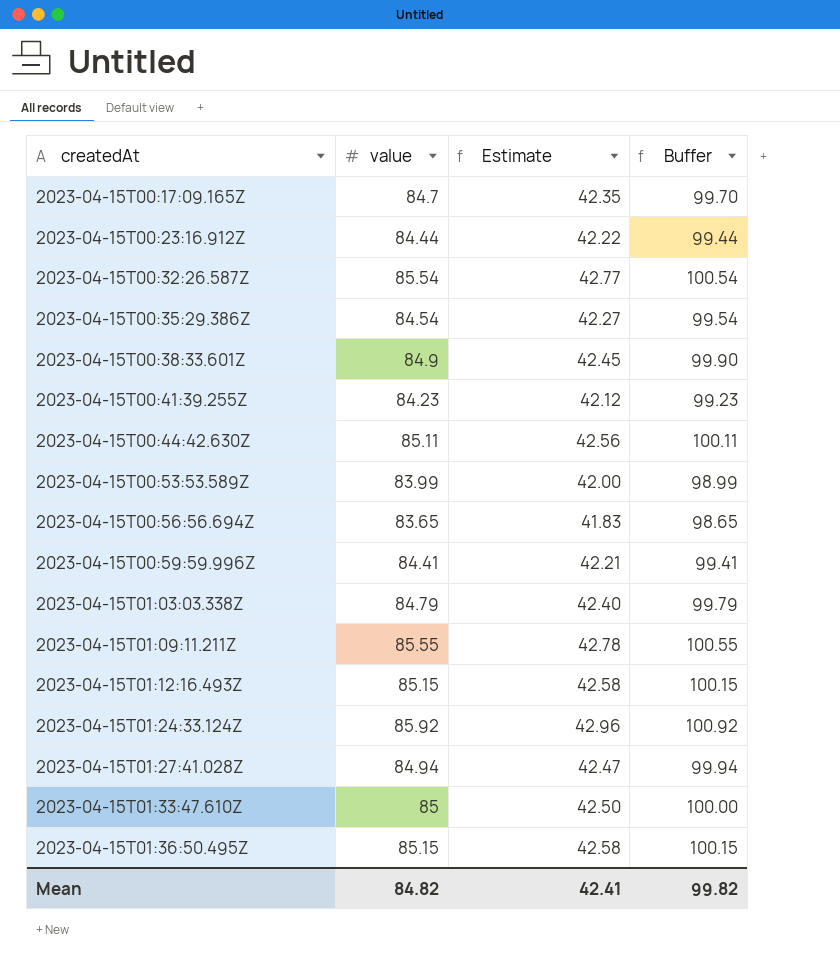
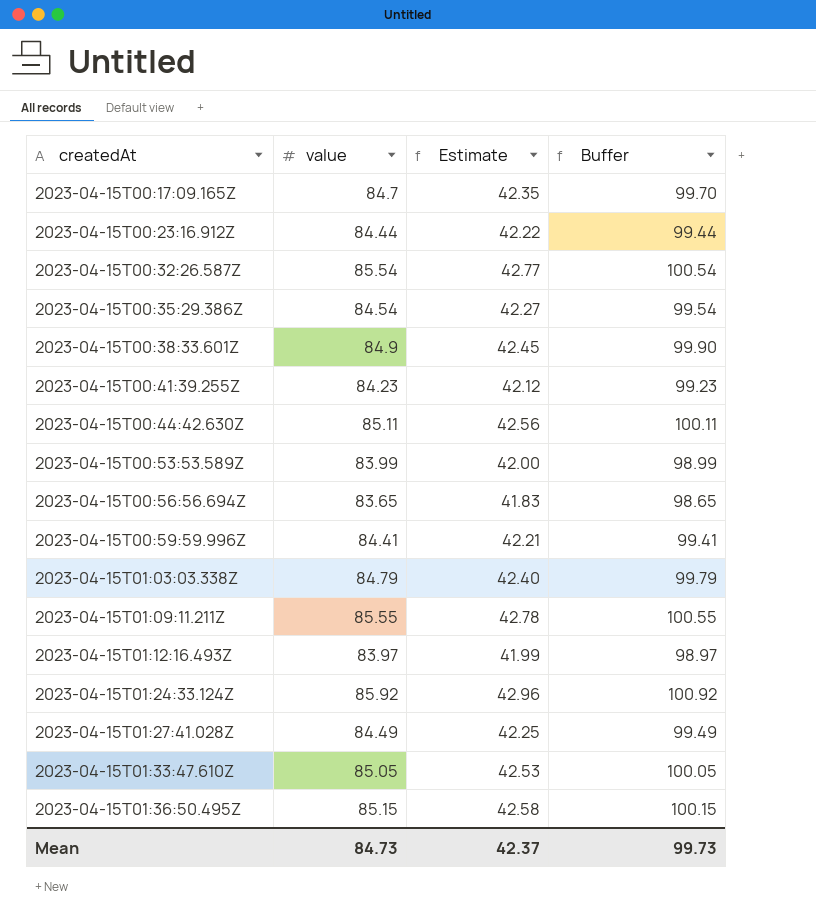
2023-04-15T01:12:16.493Z | value: 85.15 -> 83.97
2023-04-15T01:12:16.493Z | Estimate: 42.58 -> 41.99
2023-04-15T01:12:16.493Z | Buffer: 100.15 -> 98.97
2023-04-15T01:27:41.028Z | value: 84.94 -> 84.49
2023-04-15T01:27:41.028Z | Estimate: 42.47 -> 42.25
2023-04-15T01:27:41.028Z | Buffer: 99.94 -> 99.49
2023-04-15T01:33:47.610Z | value: 85 -> 85.05
2023-04-15T01:33:47.610Z | Estimate: 42.50 -> 42.53
2023-04-15T01:33:47.610Z | Buffer: 100.00 -> 100.05
Mean | value: 84.82 -> 84.73
Mean | Estimate: 42.41 -> 42.37
Mean | Buffer: 99.82 -> 99.73

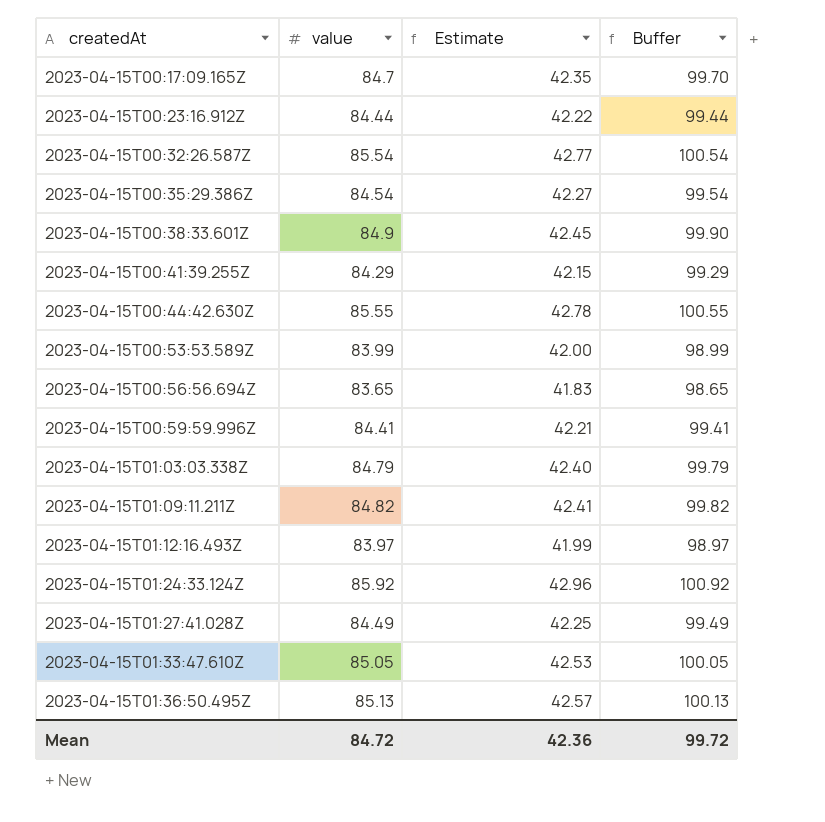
2023-04-15T00:41:39.255Z | value: 84.23 -> 84.29
2023-04-15T00:41:39.255Z | Estimate: 42.12 -> 42.15
2023-04-15T00:41:39.255Z | Buffer: 99.23 -> 99.29
2023-04-15T00:44:42.630Z | value: 85.11 -> 85.55
2023-04-15T00:44:42.630Z | Estimate: 42.56 -> 42.78
2023-04-15T00:44:42.630Z | Buffer: 100.11 -> 100.55
2023-04-15T01:09:11.211Z | value: 85.55 -> 84.82
2023-04-15T01:09:11.211Z | Estimate: 42.78 -> 42.41
2023-04-15T01:09:11.211Z | Buffer: 100.55 -> 99.82
2023-04-15T01:36:50.495Z | value: 85.15 -> 85.13
2023-04-15T01:36:50.495Z | Estimate: 42.58 -> 42.57
2023-04-15T01:36:50.495Z | Buffer: 100.15 -> 100.13
Mean | value: 84.73 -> 84.72
Mean | Estimate: 42.37 -> 42.36
Mean | Buffer: 99.73 -> 99.72

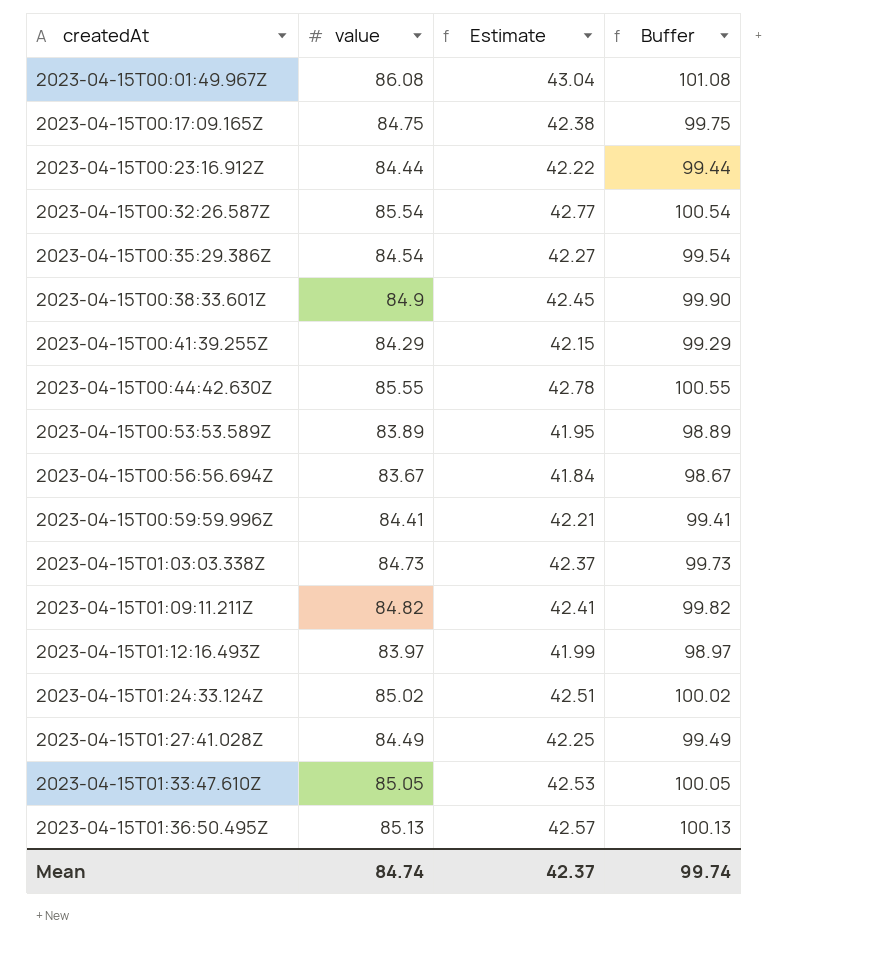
row 2023-04-15T00:01:49.967Z: none -> 86.08 | 43.04 | 101.08
2023-04-15T00:17:09.165Z | value: 84.7 -> 84.75
2023-04-15T00:17:09.165Z | Estimate: 42.35 -> 42.38
2023-04-15T00:17:09.165Z | Buffer: 99.70 -> 99.75
2023-04-15T00:53:53.589Z | value: 83.99 -> 83.89
2023-04-15T00:53:53.589Z | Estimate: 42.00 -> 41.95
2023-04-15T00:53:53.589Z | Buffer: 98.99 -> 98.89
2023-04-15T00:56:56.694Z | value: 83.65 -> 83.67
2023-04-15T00:56:56.694Z | Estimate: 41.83 -> 41.84
2023-04-15T00:56:56.694Z | Buffer: 98.65 -> 98.67
2023-04-15T01:03:03.338Z | value: 84.79 -> 84.73
2023-04-15T01:03:03.338Z | Estimate: 42.40 -> 42.37
2023-04-15T01:03:03.338Z | Buffer: 99.79 -> 99.73
2023-04-15T01:24:33.124Z | value: 85.92 -> 85.02
2023-04-15T01:24:33.124Z | Estimate: 42.96 -> 42.51
2023-04-15T01:24:33.124Z | Buffer: 100.92 -> 100.02
Mean | value: 84.72 -> 84.74
Mean | Estimate: 42.36 -> 42.37
Mean | Buffer: 99.72 -> 99.74

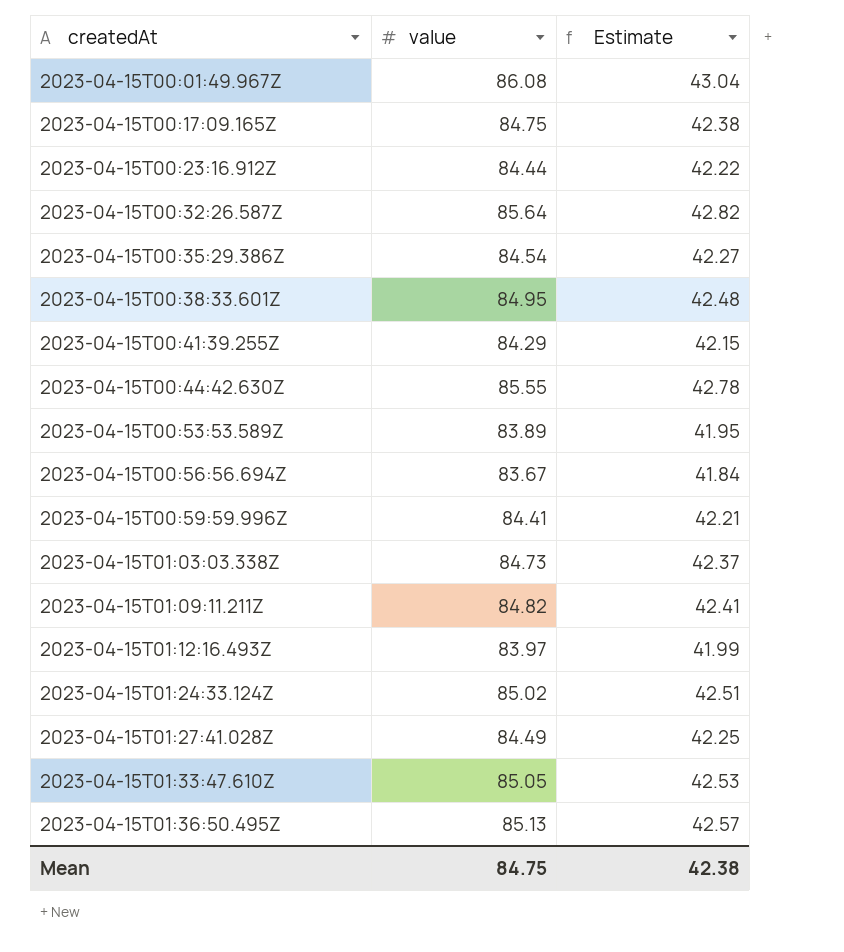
column Buffer | formula: [value] + 15 -> none
2023-04-15T00:32:26.587Z | value: 85.54 -> 85.64
2023-04-15T00:32:26.587Z | Estimate: 42.77 -> 42.82
2023-04-15T00:38:33.601Z | value: 84.9 -> 84.95
2023-04-15T00:38:33.601Z | Estimate: 42.45 -> 42.48
Mean | value: 84.74 -> 84.75
Mean | Estimate: 42.37 -> 42.38

